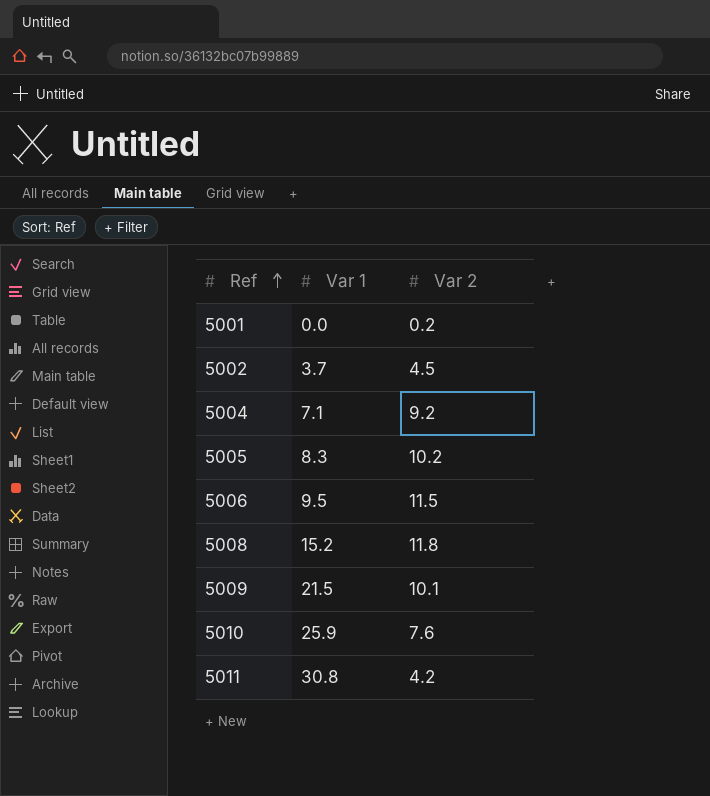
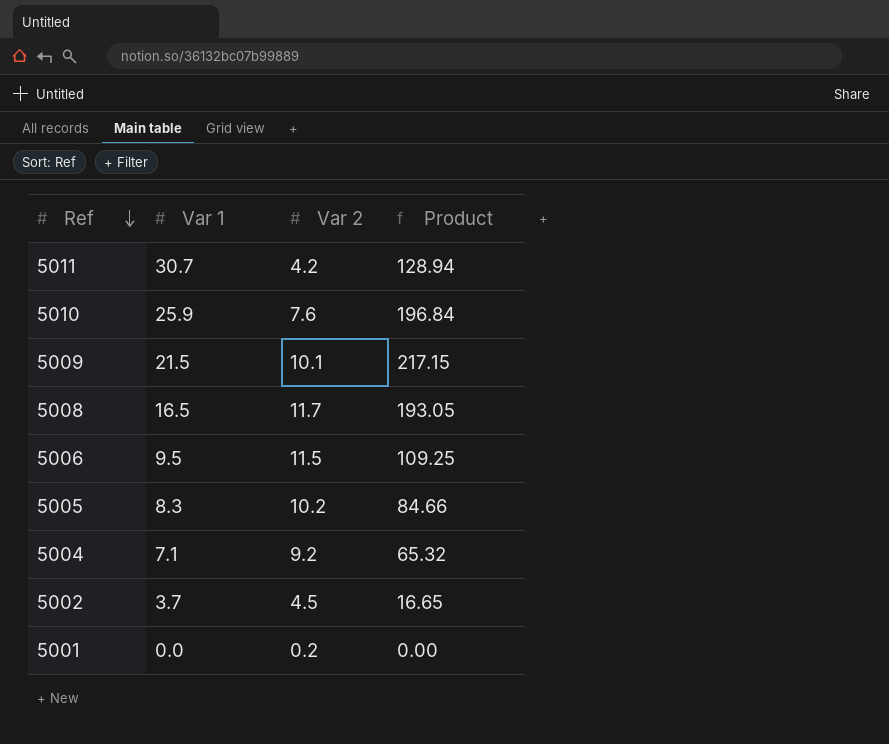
row order: Ref ascending -> Ref descending
column Product | formula: none -> [Var 1] * [Var 2]
5011 | Var 1: 30.8 -> 30.7
5008 | Var 1: 15.2 -> 16.5
5008 | Var 2: 11.8 -> 11.7

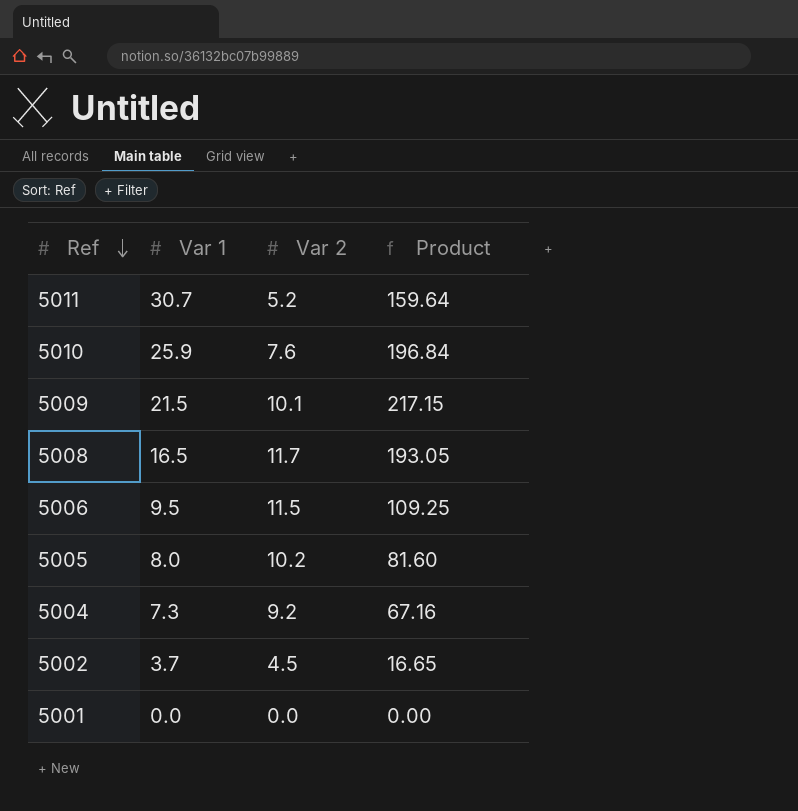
5011 | Var 2: 4.2 -> 5.2
5011 | Product: 128.94 -> 159.64
5005 | Var 1: 8.3 -> 8.0
5005 | Product: 84.66 -> 81.60
5004 | Var 1: 7.1 -> 7.3
5004 | Product: 65.32 -> 67.16
5001 | Var 2: 0.2 -> 0.0

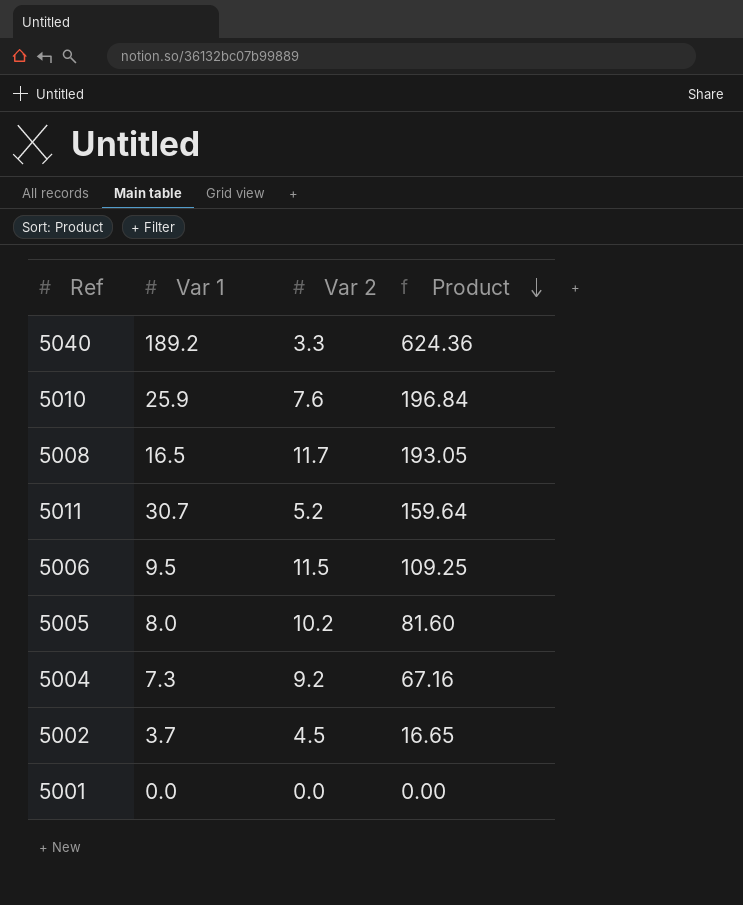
row order: Ref descending -> Product descending
row 5009: 21.5 | 10.1 | 217.15 -> none
row 5040: none -> 189.2 | 3.3 | 624.36

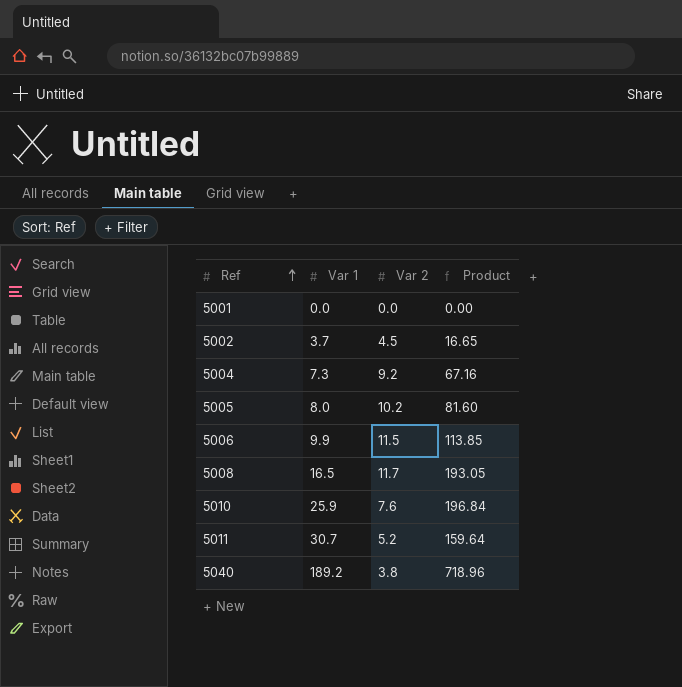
row order: Product descending -> Ref ascending
5006 | Var 1: 9.5 -> 9.9
5006 | Product: 109.25 -> 113.85
5040 | Var 2: 3.3 -> 3.8
5040 | Product: 624.36 -> 718.96

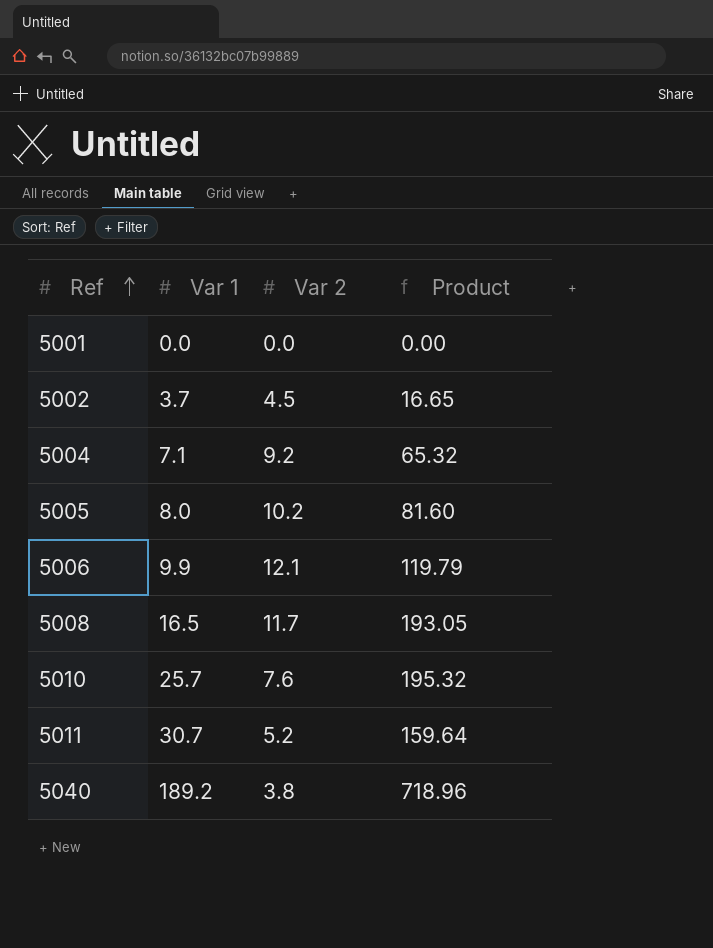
5004 | Var 1: 7.3 -> 7.1
5004 | Product: 67.16 -> 65.32
5006 | Var 2: 11.5 -> 12.1
5006 | Product: 113.85 -> 119.79
5010 | Var 1: 25.9 -> 25.7
5010 | Product: 196.84 -> 195.32

